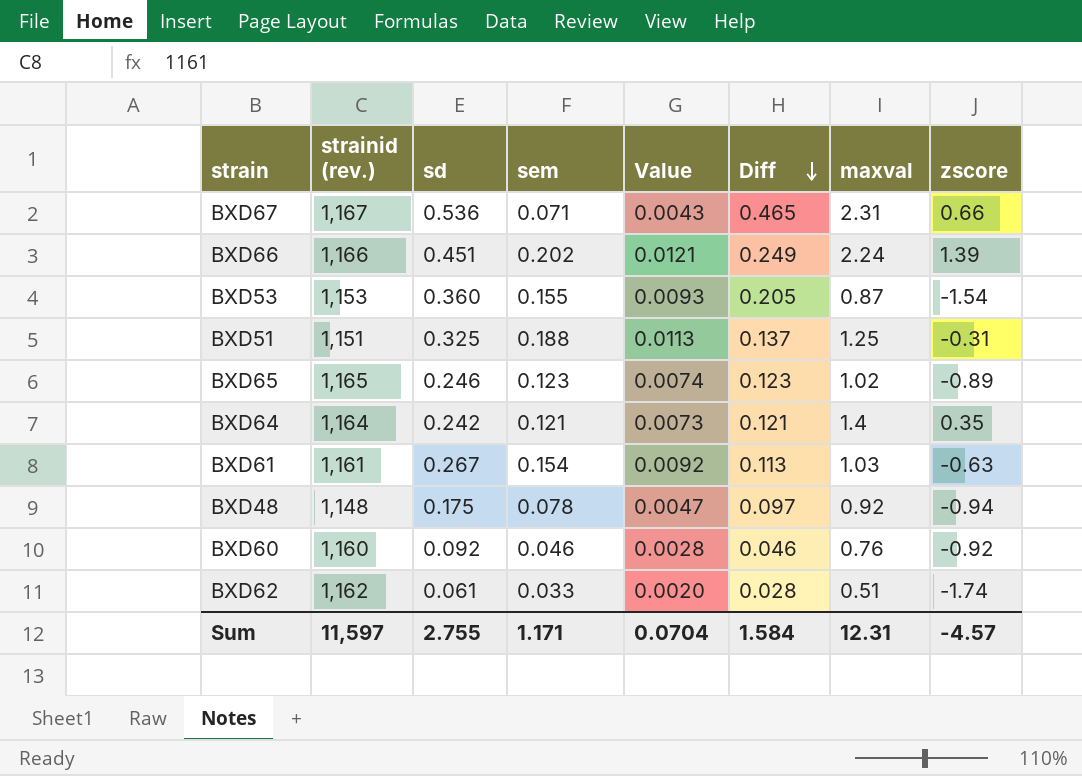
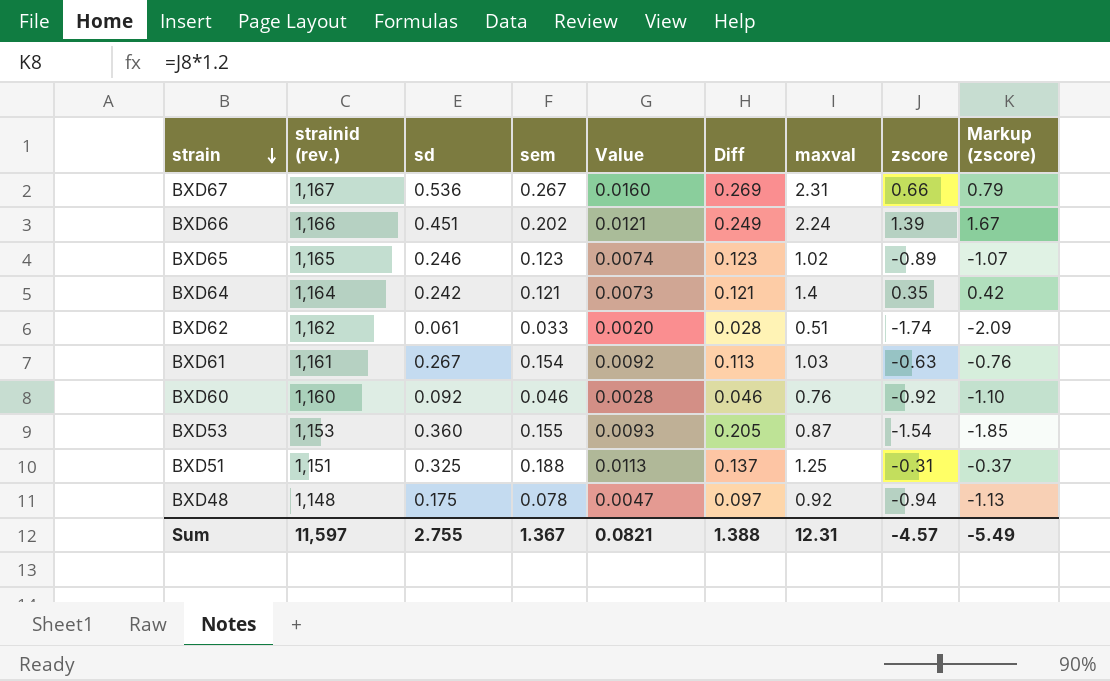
row order: Diff descending -> strain descending
column Markup (zscore) | formula: none -> [zscore] * 1.2
BXD67 | sem: 0.071 -> 0.267
BXD67 | Value: 0.0043 -> 0.0160
BXD67 | Diff: 0.465 -> 0.269
Sum | sem: 1.171 -> 1.367
Sum | Value: 0.0704 -> 0.0821
Sum | Diff: 1.584 -> 1.388

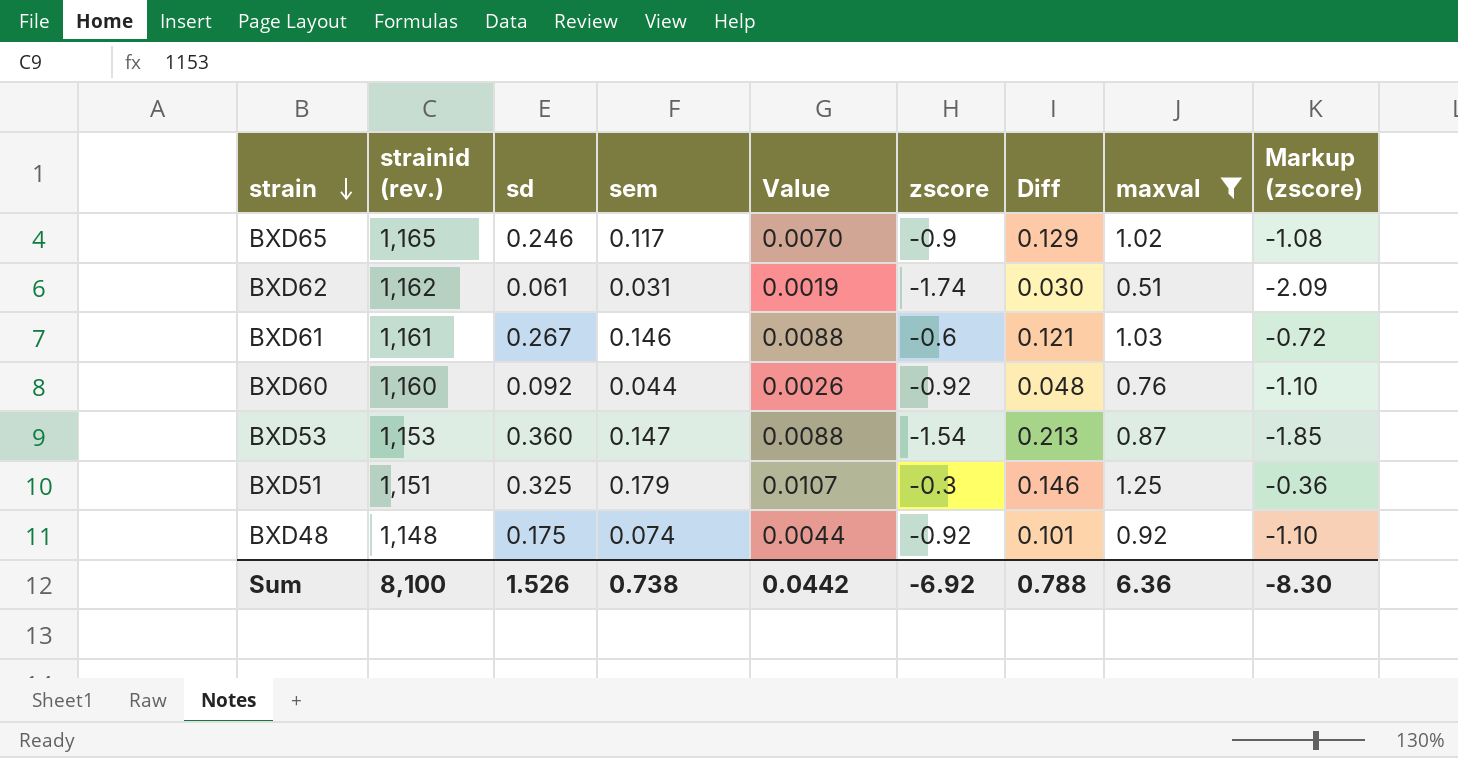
filter: none -> maxval <= 1.25
column zscore | position: 8 -> 6
BXD65 | sem: 0.123 -> 0.117
BXD65 | Value: 0.0074 -> 0.0070
BXD65 | zscore: -0.89 -> -0.9
BXD65 | Diff: 0.123 -> 0.129
BXD65 | Markup (zscore): -1.07 -> -1.08
BXD62 | sem: 0.033 -> 0.031
BXD62 | Value: 0.0020 -> 0.0019
BXD62 | Diff: 0.028 -> 0.030
BXD61 | sem: 0.154 -> 0.146
BXD61 | Value: 0.0092 -> 0.0088
BXD61 | zscore: -0.63 -> -0.6
BXD61 | Diff: 0.113 -> 0.121
BXD61 | Markup (zscore): -0.76 -> -0.72
BXD60 | sem: 0.046 -> 0.044
BXD60 | Value: 0.0028 -> 0.0026
BXD60 | Diff: 0.046 -> 0.048
BXD53 | sem: 0.155 -> 0.147
BXD53 | Value: 0.0093 -> 0.0088
BXD53 | Diff: 0.205 -> 0.213
BXD51 | sem: 0.188 -> 0.179
BXD51 | Value: 0.0113 -> 0.0107
BXD51 | zscore: -0.31 -> -0.3
BXD51 | Diff: 0.137 -> 0.146
BXD51 | Markup (zscore): -0.37 -> -0.36
BXD48 | sem: 0.078 -> 0.074
BXD48 | Value: 0.0047 -> 0.0044
BXD48 | zscore: -0.94 -> -0.92
BXD48 | Diff: 0.097 -> 0.101
BXD48 | Markup (zscore): -1.13 -> -1.10
Sum | strainid (rev.): 11,597 -> 8,100
Sum | sd: 2.755 -> 1.526
Sum | sem: 1.367 -> 0.738
Sum | Value: 0.0821 -> 0.0442
Sum | zscore: -4.57 -> -6.92
Sum | Diff: 1.388 -> 0.788
Sum | maxval: 12.31 -> 6.36
Sum | Markup (zscore): -5.49 -> -8.30

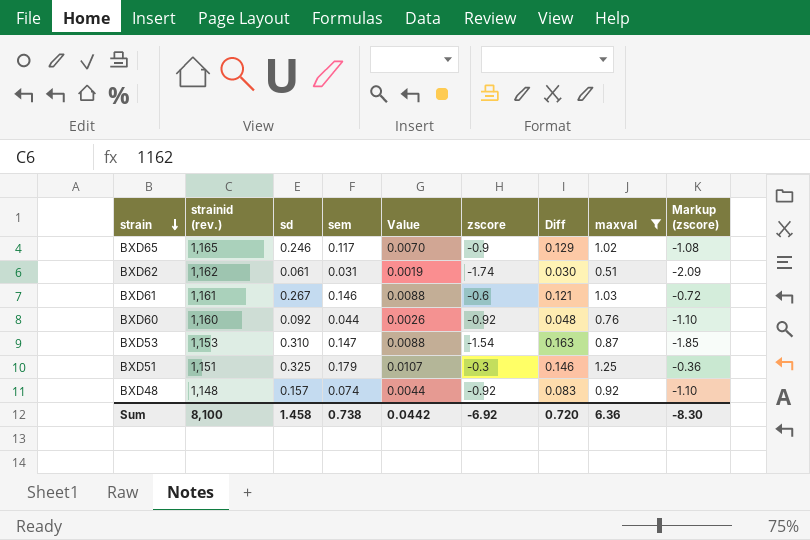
BXD53 | sd: 0.360 -> 0.310
BXD53 | Diff: 0.213 -> 0.163
BXD48 | sd: 0.175 -> 0.157
BXD48 | Diff: 0.101 -> 0.083
Sum | sd: 1.526 -> 1.458
Sum | Diff: 0.788 -> 0.720

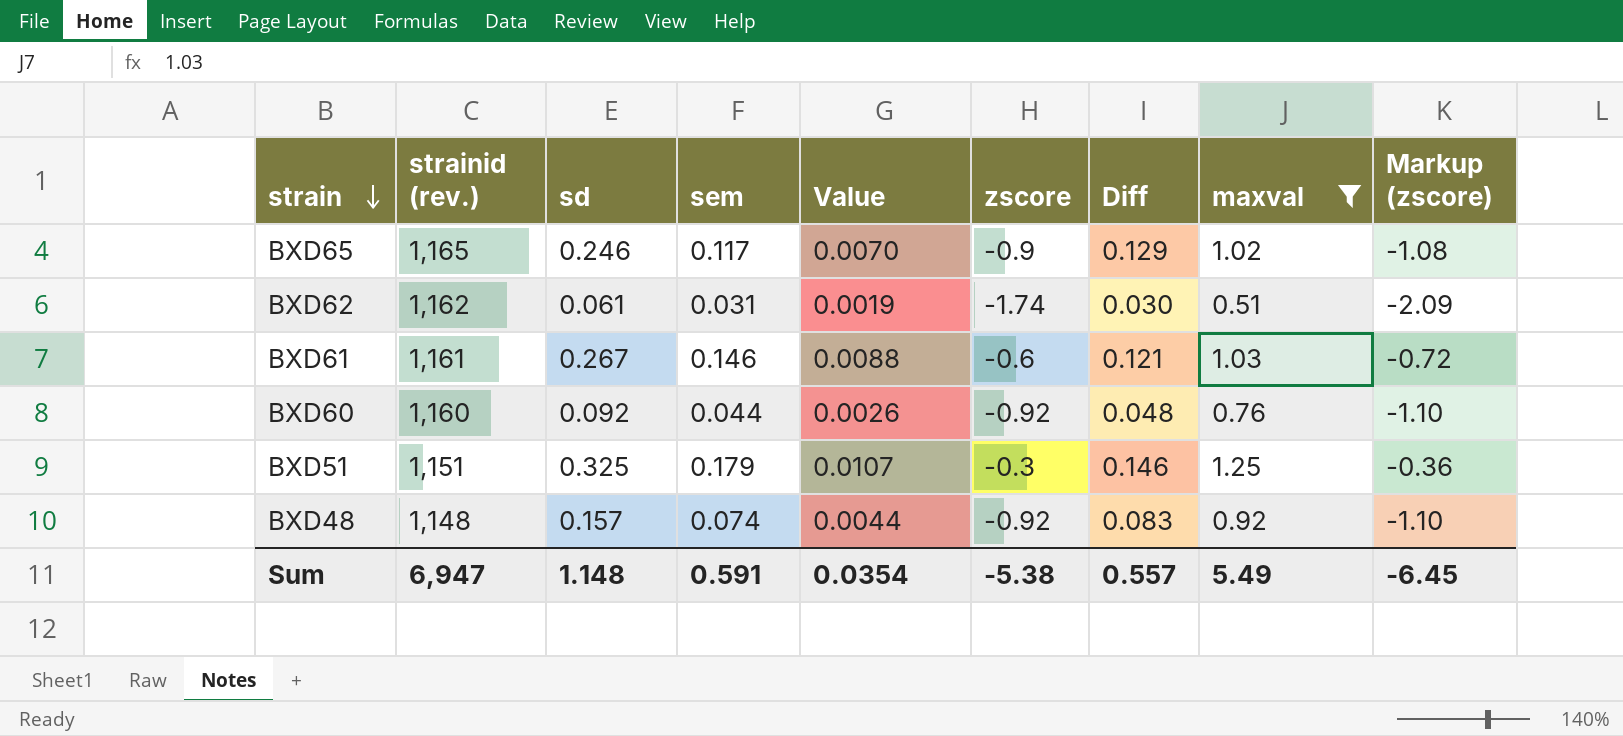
row BXD53: 1,153 | 0.310 | 0.147 | 0.0088 | -1.54 | 0.163 | 0.87 | -1.85 -> none
Sum | strainid (rev.): 8,100 -> 6,947
Sum | sd: 1.458 -> 1.148
Sum | sem: 0.738 -> 0.591
Sum | Value: 0.0442 -> 0.0354
Sum | zscore: -6.92 -> -5.38
Sum | Diff: 0.720 -> 0.557
Sum | maxval: 6.36 -> 5.49
Sum | Markup (zscore): -8.30 -> -6.45

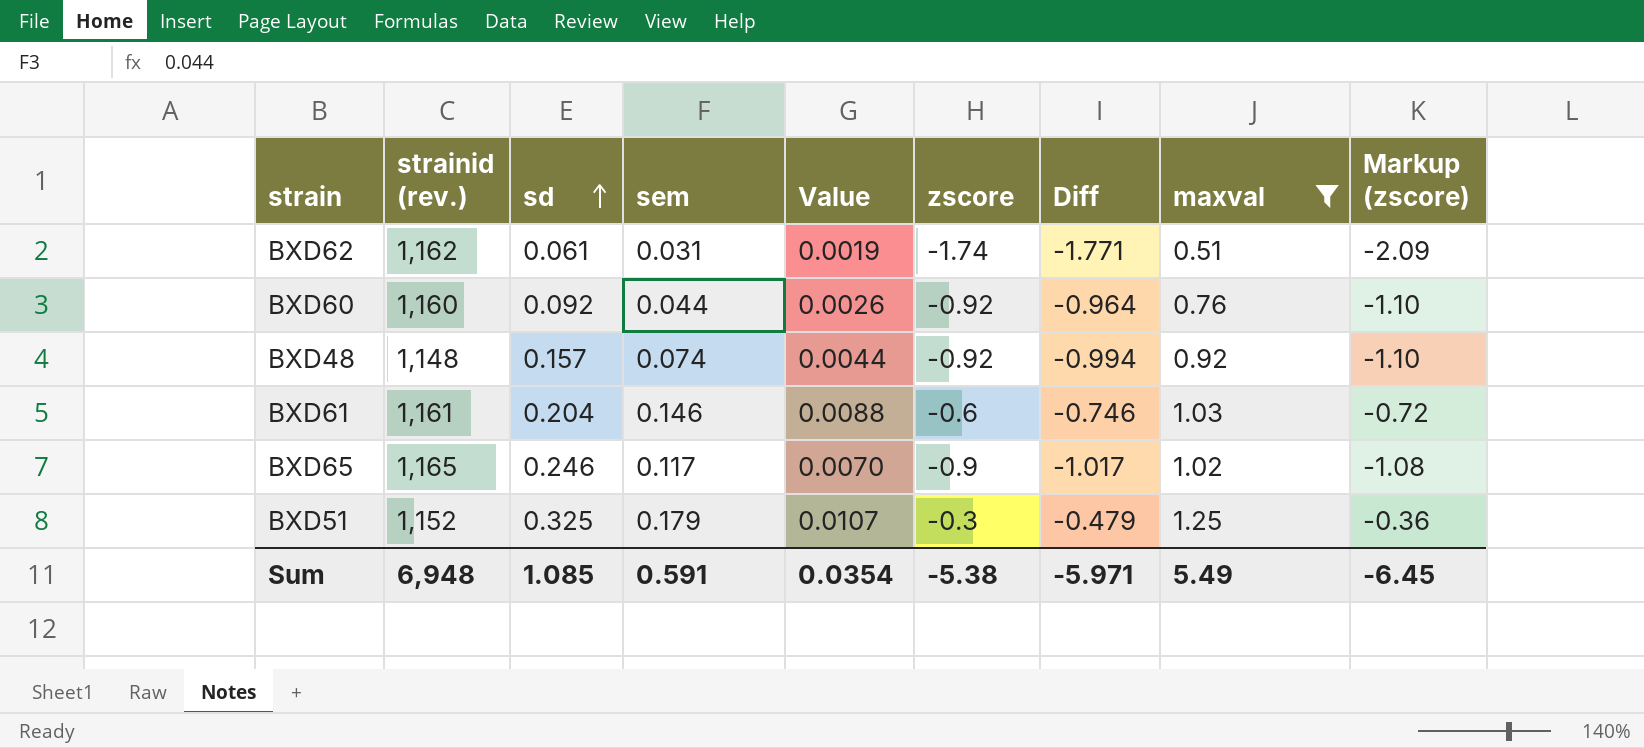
row order: strain descending -> sd ascending
column Diff | formula: [sd] - [sem] -> [zscore] - [sem]
BXD61 | sd: 0.267 -> 0.204
BXD51 | strainid (rev.): 1,151 -> 1,152
Sum | strainid (rev.): 6,947 -> 6,948
Sum | sd: 1.148 -> 1.085
Sum | Diff: 0.557 -> -5.971

